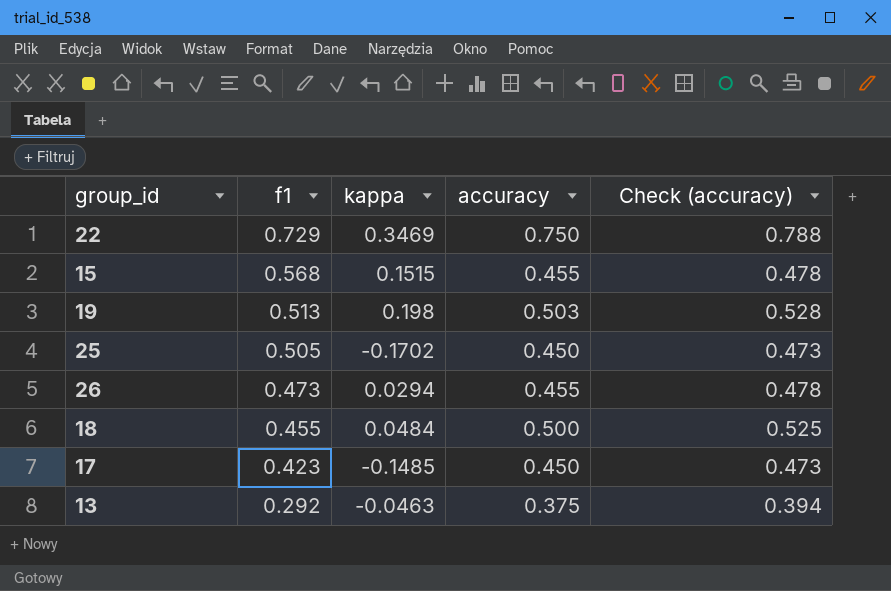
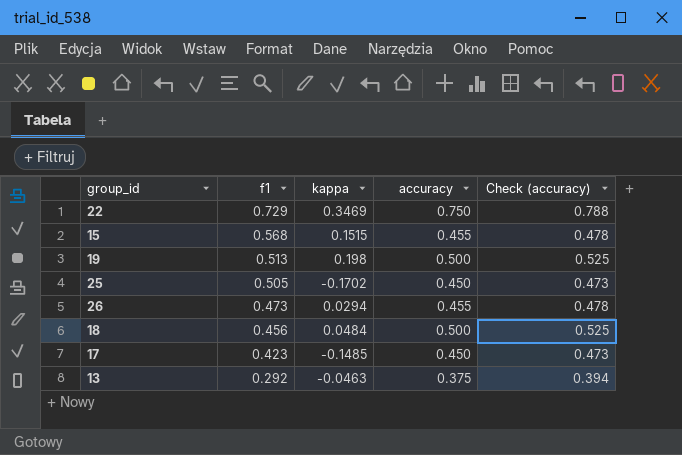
19 | accuracy: 0.503 -> 0.500
19 | Check (accuracy): 0.528 -> 0.525
18 | f1: 0.455 -> 0.456

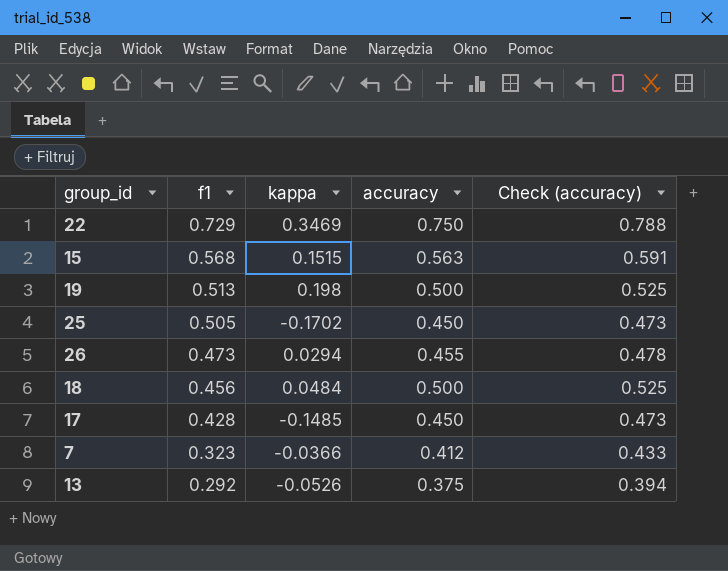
15 | accuracy: 0.455 -> 0.563
15 | Check (accuracy): 0.478 -> 0.591
17 | f1: 0.423 -> 0.428
row 7: none -> 0.323 | -0.0366 | 0.412 | 0.433
13 | kappa: -0.0463 -> -0.0526

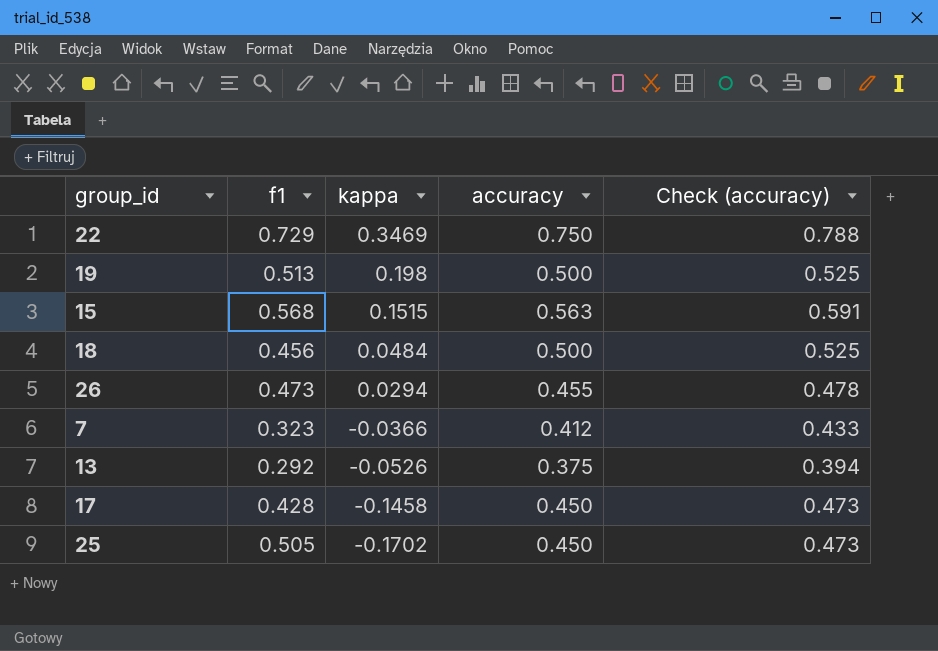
row order: f1 descending -> kappa descending
17 | kappa: -0.1485 -> -0.1458

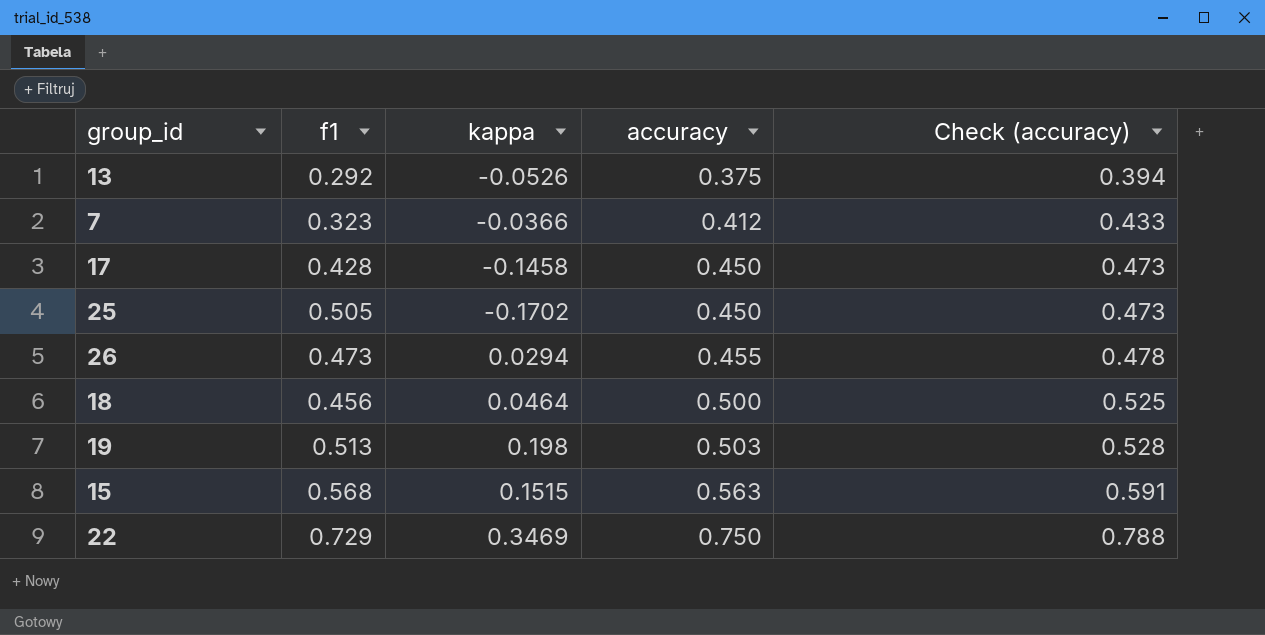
row order: kappa descending -> accuracy ascending
18 | kappa: 0.0484 -> 0.0464
19 | accuracy: 0.500 -> 0.503
19 | Check (accuracy): 0.525 -> 0.528

